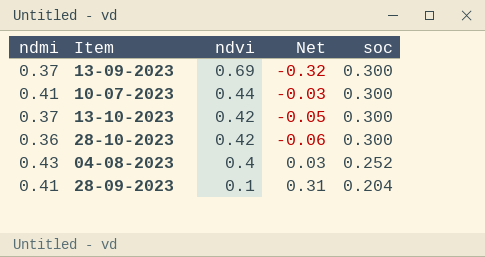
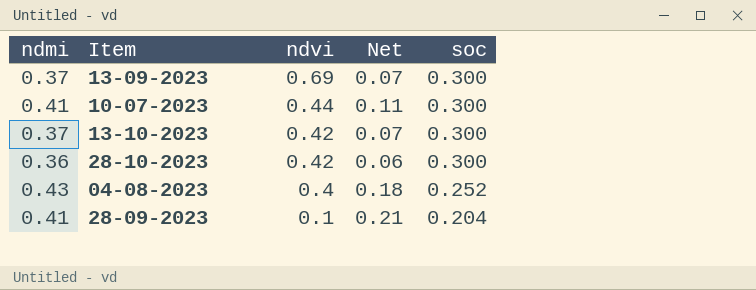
column Net | formula: [ndmi] - [ndvi] -> [ndmi] - [soc]

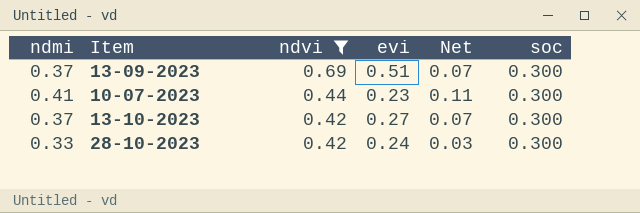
filter: none -> ndvi >= 0.42
column evi | position: none -> 4
28-10-2023 | ndmi: 0.36 -> 0.33
28-10-2023 | Net: 0.06 -> 0.03

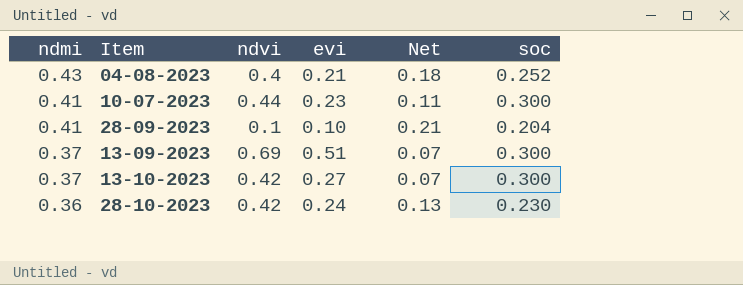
filter: ndvi >= 0.42 -> none
row order: ndvi descending -> ndmi descending
28-10-2023 | ndmi: 0.33 -> 0.36
28-10-2023 | Net: 0.03 -> 0.13
28-10-2023 | soc: 0.300 -> 0.230

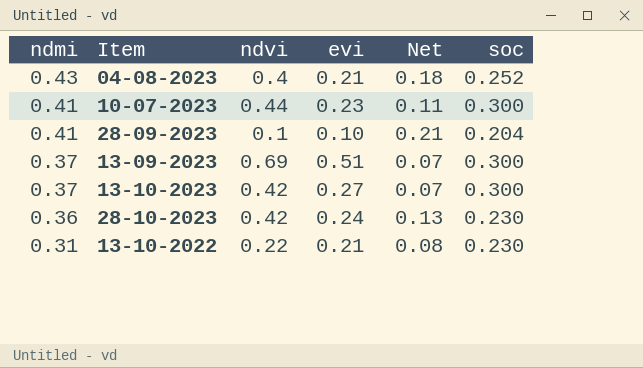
row 13-10-2022: none -> 0.31 | 0.22 | 0.21 | 0.08 | 0.230

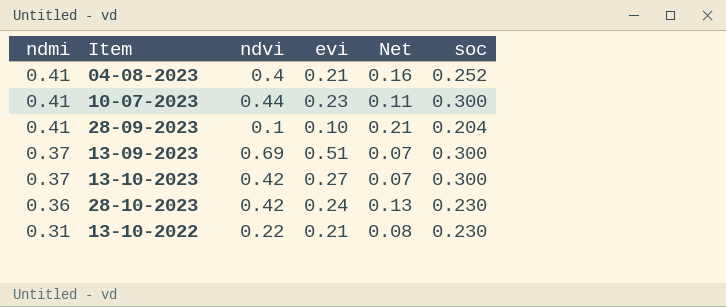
04-08-2023 | ndmi: 0.43 -> 0.41
04-08-2023 | Net: 0.18 -> 0.16

